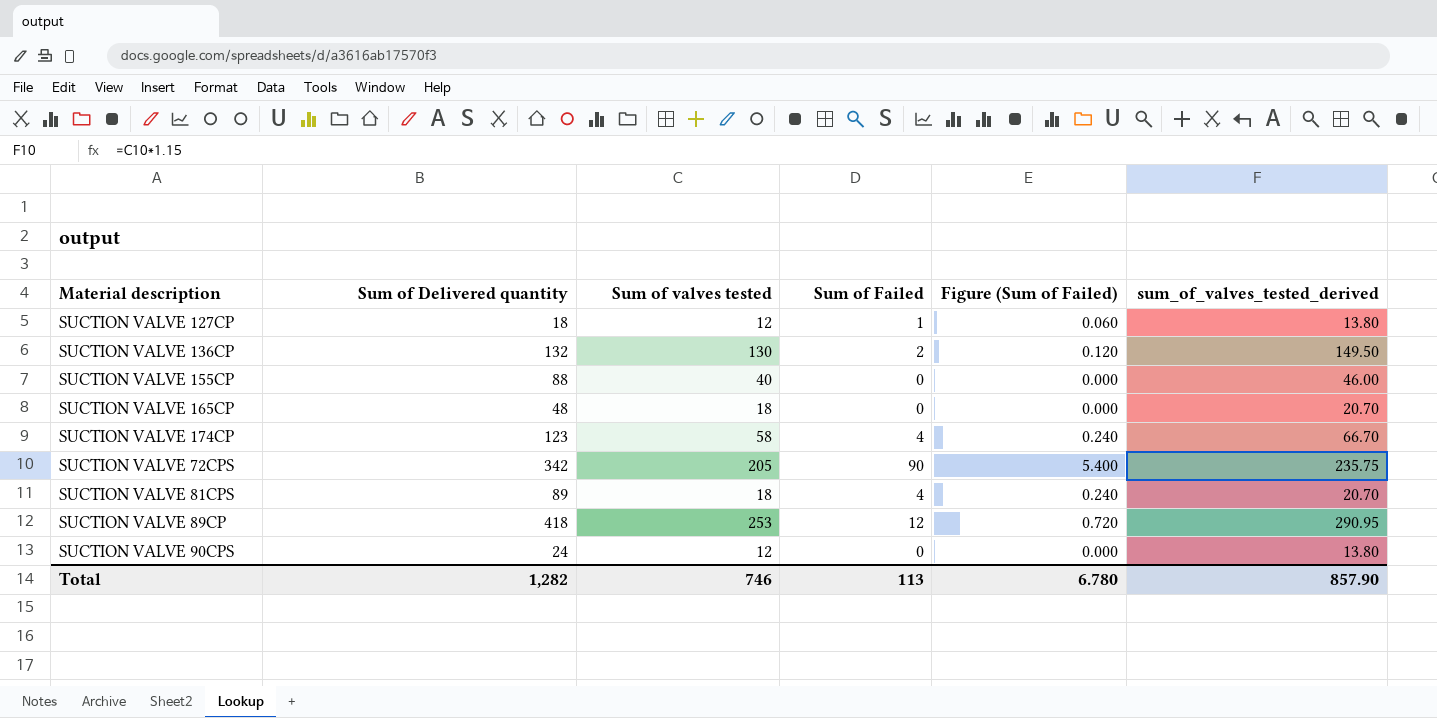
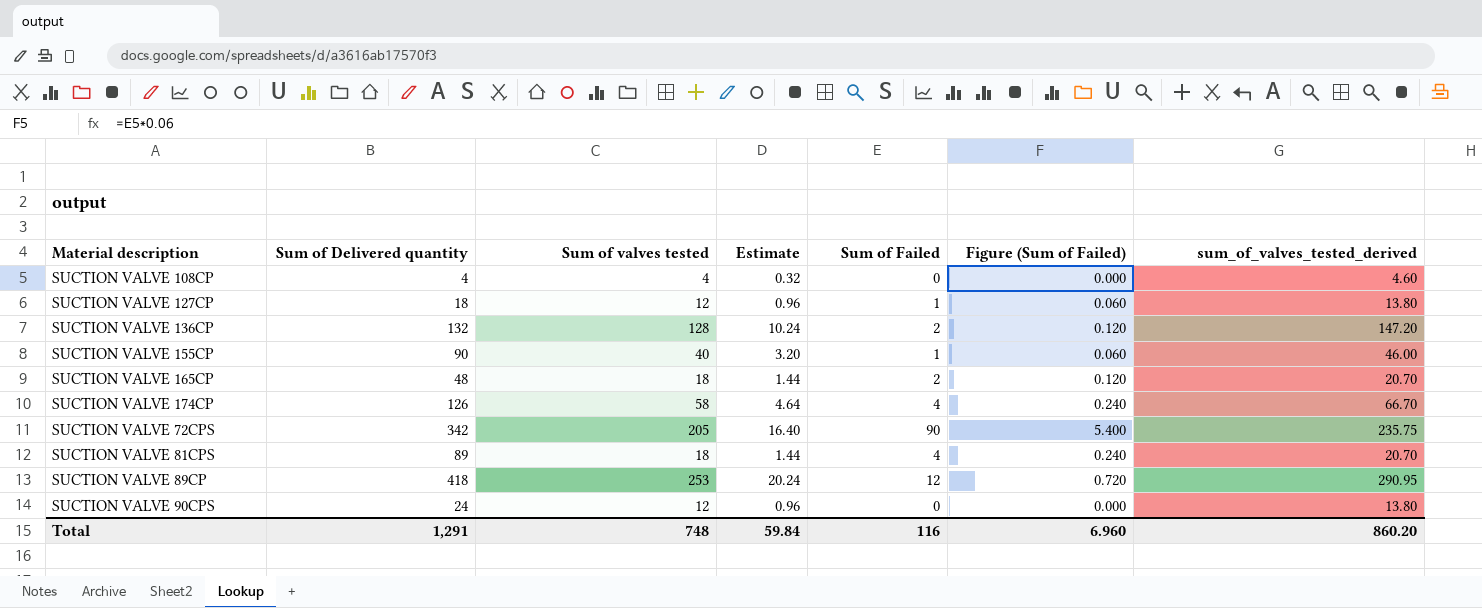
column Estimate | formula: none -> [Sum of valves tested] * 0.08
row SUCTION VALVE 108CP: none -> 4 | 4 | 0.32 | 0 | 0.000 | 4.60
SUCTION VALVE 136CP | Sum of valves tested: 130 -> 128
SUCTION VALVE 136CP | sum_of_valves_tested_derived: 149.50 -> 147.20
SUCTION VALVE 155CP | Sum of Delivered quantity: 88 -> 90
SUCTION VALVE 155CP | Sum of Failed: 0 -> 1
SUCTION VALVE 155CP | Figure (Sum of Failed): 0.000 -> 0.060
SUCTION VALVE 165CP | Sum of Failed: 0 -> 2
SUCTION VALVE 165CP | Figure (Sum of Failed): 0.000 -> 0.120
SUCTION VALVE 174CP | Sum of Delivered quantity: 123 -> 126
Total | Sum of Delivered quantity: 1,282 -> 1,291
Total | Sum of valves tested: 746 -> 748
Total | Sum of Failed: 113 -> 116
Total | Figure (Sum of Failed): 6.780 -> 6.960
Total | sum_of_valves_tested_derived: 857.90 -> 860.20

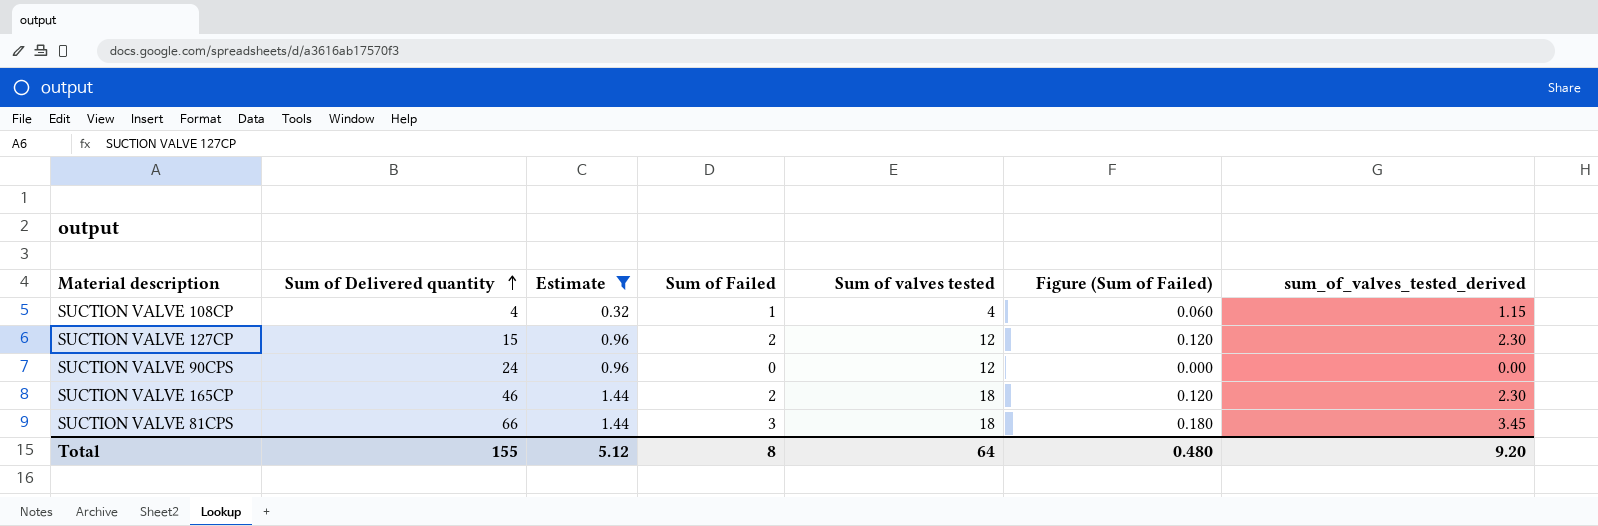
filter: none -> Estimate <= 1.44
row order: none -> Sum of Delivered quantity ascending
column Sum of valves tested | position: 3 -> 5
column sum_of_valves_tested_derived | formula: [Sum of valves tested] * 1.15 -> [Sum of Failed] * 1.15
SUCTION VALVE 108CP | Sum of Failed: 0 -> 1
SUCTION VALVE 108CP | Figure (Sum of Failed): 0.000 -> 0.060
SUCTION VALVE 127CP | Sum of Delivered quantity: 18 -> 15
SUCTION VALVE 127CP | Sum of Failed: 1 -> 2
SUCTION VALVE 127CP | Figure (Sum of Failed): 0.060 -> 0.120
SUCTION VALVE 165CP | Sum of Delivered quantity: 48 -> 46
SUCTION VALVE 81CPS | Sum of Delivered quantity: 89 -> 66
SUCTION VALVE 81CPS | Sum of Failed: 4 -> 3
SUCTION VALVE 81CPS | Figure (Sum of Failed): 0.240 -> 0.180
Total | Sum of Delivered quantity: 1,291 -> 155
Total | Estimate: 59.84 -> 5.12
Total | Sum of Failed: 116 -> 8
Total | Sum of valves tested: 748 -> 64
Total | Figure (Sum of Failed): 6.960 -> 0.480
Total | sum_of_valves_tested_derived: 860.20 -> 9.20

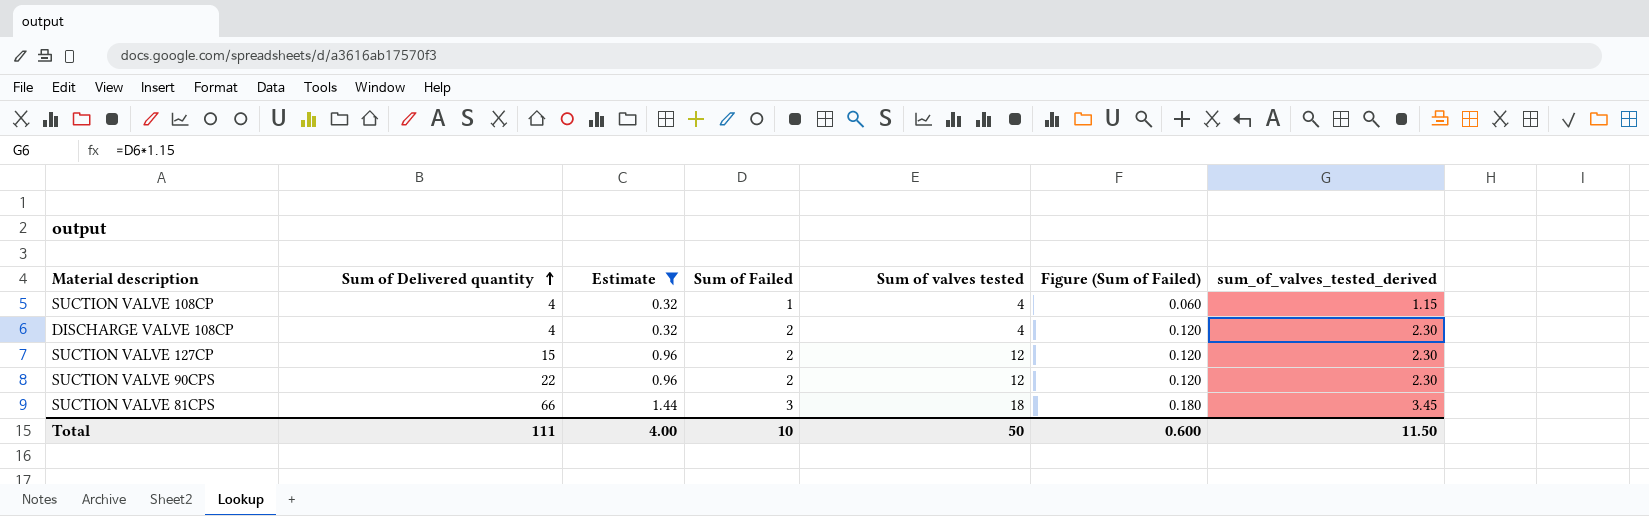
row SUCTION VALVE 165CP: 46 | 1.44 | 2 | 18 | 0.120 | 2.30 -> none
row DISCHARGE VALVE 108CP: none -> 4 | 0.32 | 2 | 4 | 0.120 | 2.30
SUCTION VALVE 90CPS | Sum of Delivered quantity: 24 -> 22
SUCTION VALVE 90CPS | Sum of Failed: 0 -> 2
SUCTION VALVE 90CPS | Figure (Sum of Failed): 0.000 -> 0.120
SUCTION VALVE 90CPS | sum_of_valves_tested_derived: 0.00 -> 2.30
Total | Sum of Delivered quantity: 155 -> 111
Total | Estimate: 5.12 -> 4.00
Total | Sum of Failed: 8 -> 10
Total | Sum of valves tested: 64 -> 50
Total | Figure (Sum of Failed): 0.480 -> 0.600
Total | sum_of_valves_tested_derived: 9.20 -> 11.50

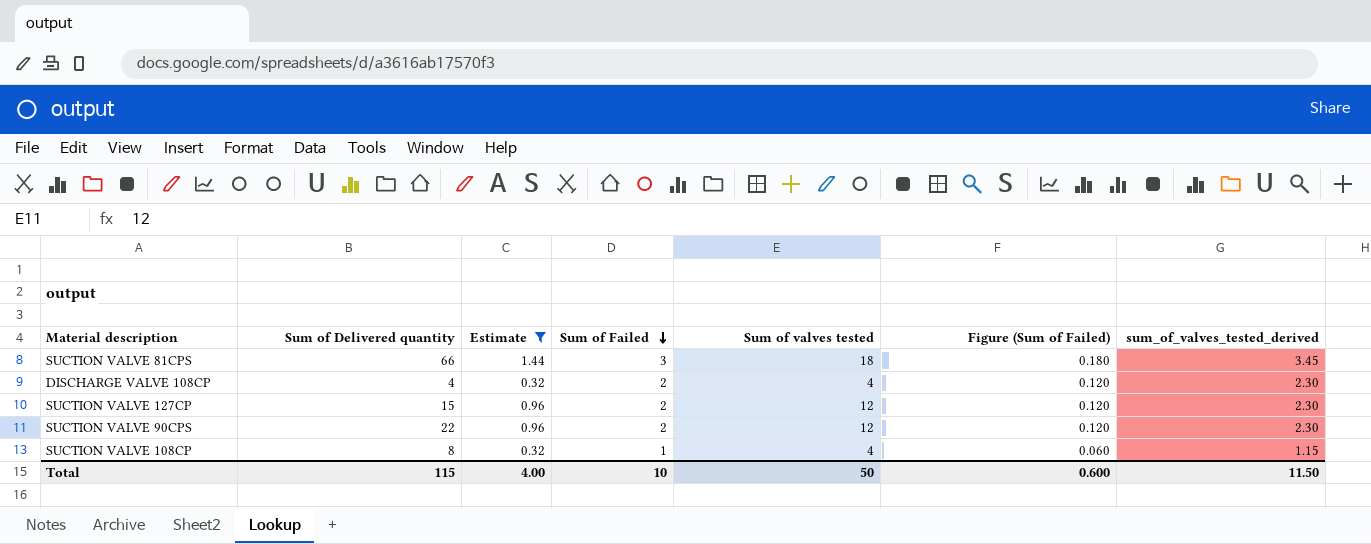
row order: Sum of Delivered quantity ascending -> Sum of Failed descending
SUCTION VALVE 108CP | Sum of Delivered quantity: 4 -> 8
Total | Sum of Delivered quantity: 111 -> 115

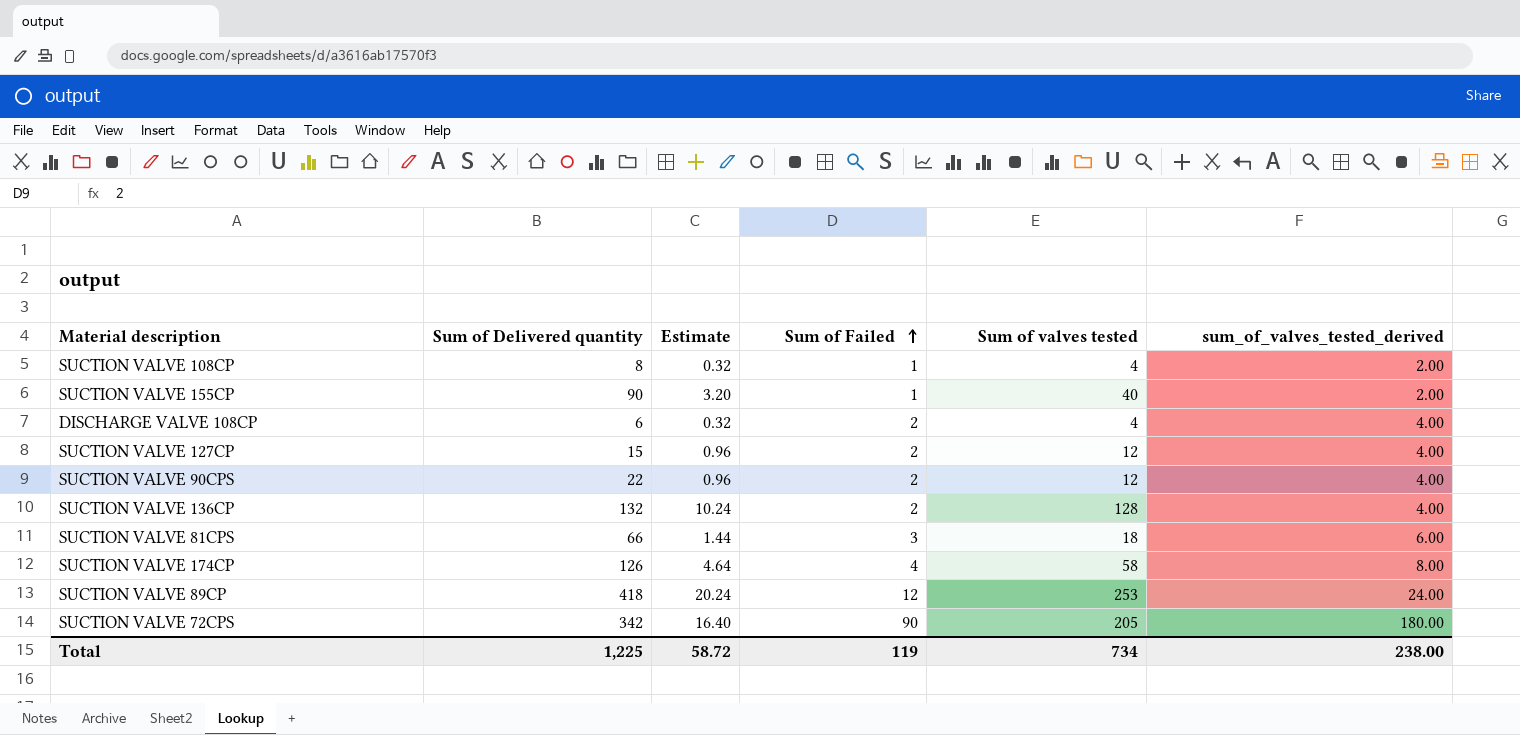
filter: Estimate <= 1.44 -> none
row order: Sum of Failed descending -> Sum of Failed ascending
column Figure (Sum of Failed) | formula: [Sum of Failed] * 0.06 -> none
column sum_of_valves_tested_derived | formula: [Sum of Failed] * 1.15 -> [Sum of Failed] * 2
DISCHARGE VALVE 108CP | Sum of Delivered quantity: 4 -> 6
Total | Sum of Delivered quantity: 115 -> 1,225
Total | Estimate: 4.00 -> 58.72
Total | Sum of Failed: 10 -> 119
Total | Sum of valves tested: 50 -> 734
Total | sum_of_valves_tested_derived: 11.50 -> 238.00

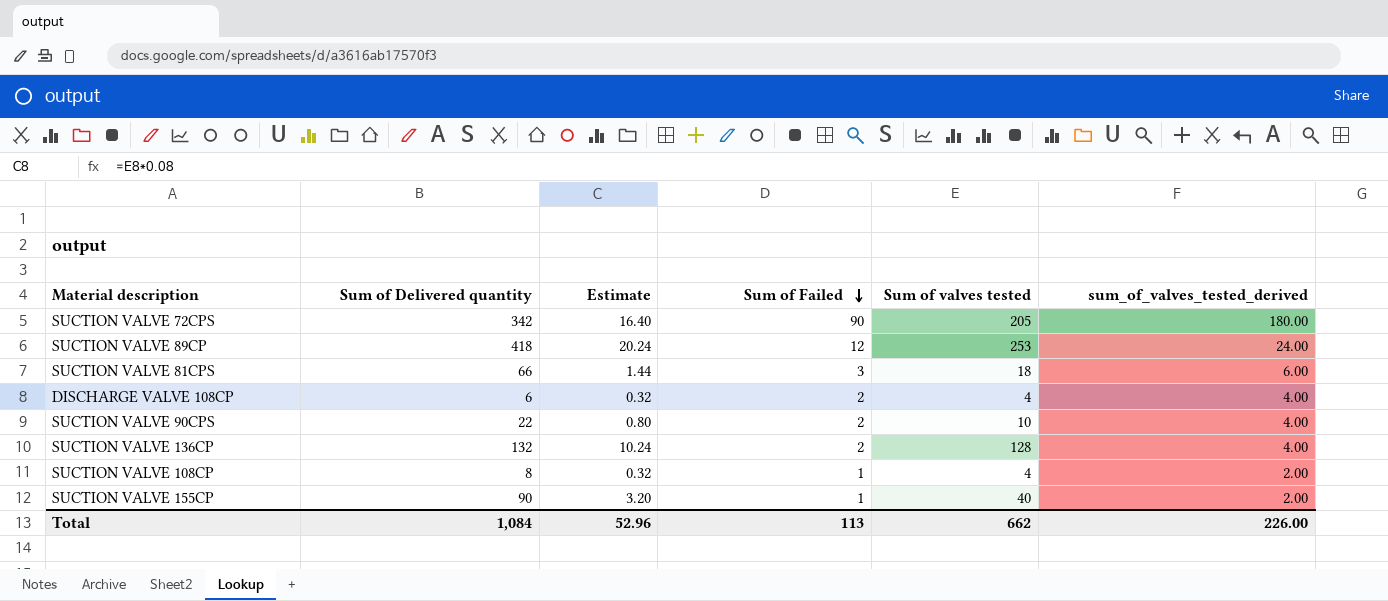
row order: Sum of Failed ascending -> Sum of Failed descending
row SUCTION VALVE 127CP: 15 | 0.96 | 2 | 12 | 4.00 -> none
row SUCTION VALVE 174CP: 126 | 4.64 | 4 | 58 | 8.00 -> none
SUCTION VALVE 90CPS | Estimate: 0.96 -> 0.80
SUCTION VALVE 90CPS | Sum of valves tested: 12 -> 10
Total | Sum of Delivered quantity: 1,225 -> 1,084
Total | Estimate: 58.72 -> 52.96
Total | Sum of Failed: 119 -> 113
Total | Sum of valves tested: 734 -> 662
Total | sum_of_valves_tested_derived: 238.00 -> 226.00

